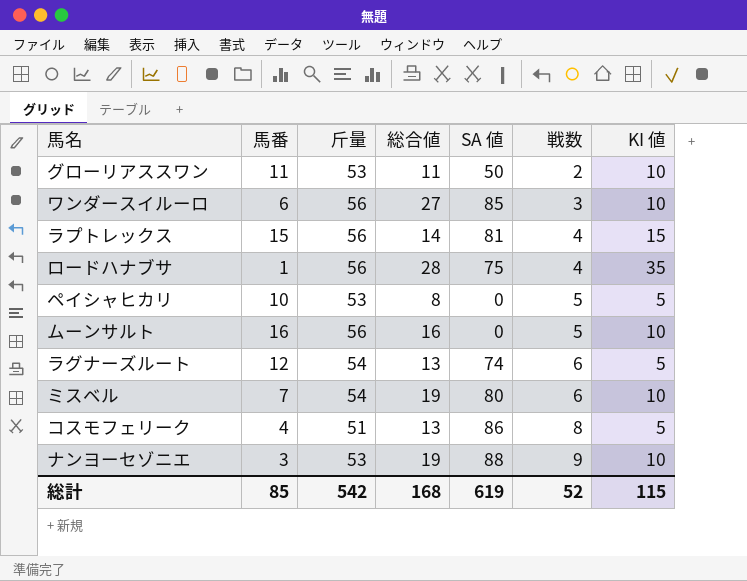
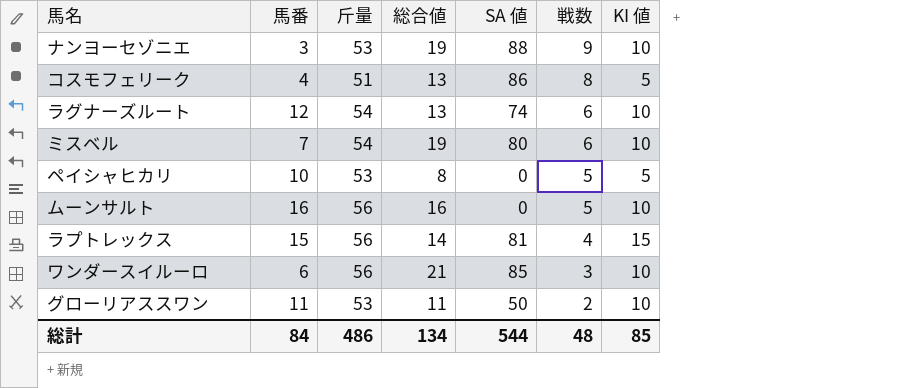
row order: 戦数 ascending -> 戦数 descending
row ロードハナブサ: 1 | 56 | 28 | 75 | 4 | 35 -> none
ラグナーズルート | KI 値: 5 -> 10
ワンダースイルーロ | 総合値: 27 -> 21
総計 | 馬番: 85 -> 84
総計 | 斤量: 542 -> 486
総計 | 総合値: 168 -> 134
総計 | SA 値: 619 -> 544
総計 | 戦数: 52 -> 48
総計 | KI 値: 115 -> 85

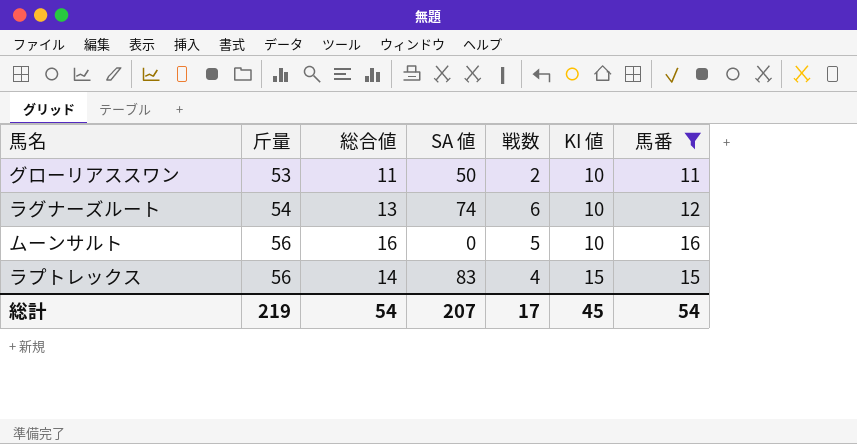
filter: none -> 馬番 >= 11
row order: 戦数 descending -> 斤量 ascending
column 馬番 | position: 2 -> 7
ラプトレックス | SA 値: 81 -> 83
総計 | 斤量: 486 -> 219
総計 | 総合値: 134 -> 54
総計 | SA 値: 544 -> 207
総計 | 戦数: 48 -> 17
総計 | KI 値: 85 -> 45
総計 | 馬番: 84 -> 54

